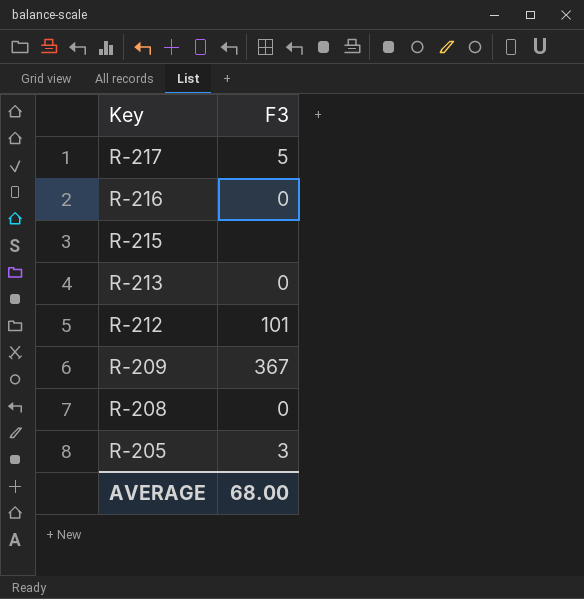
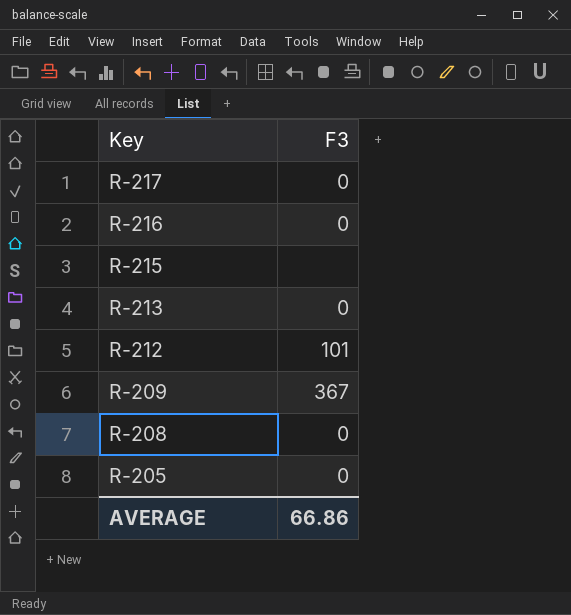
R-217 | F3: 5 -> 0
R-205 | F3: 3 -> 0
AVERAGE | F3: 68.00 -> 66.86

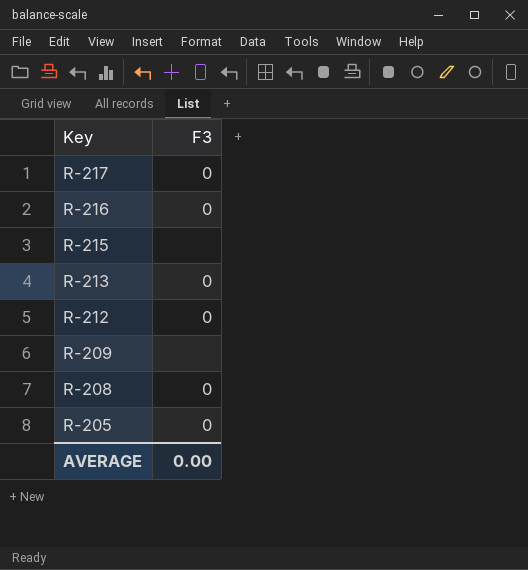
R-212 | F3: 101 -> 0
R-209 | F3: 367 -> none
AVERAGE | F3: 66.86 -> 0.00

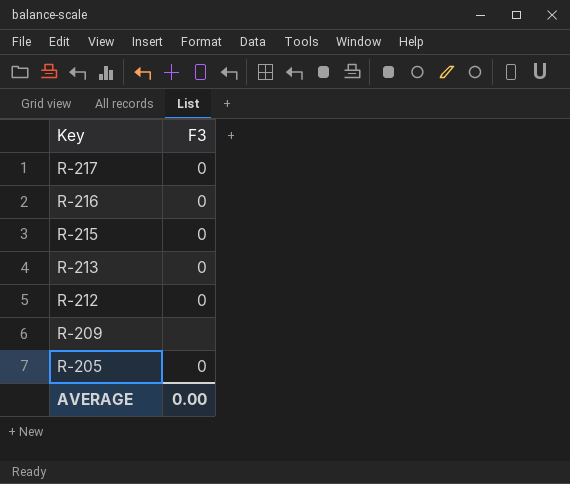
row R-208: 0 -> none
R-215 | F3: none -> 0

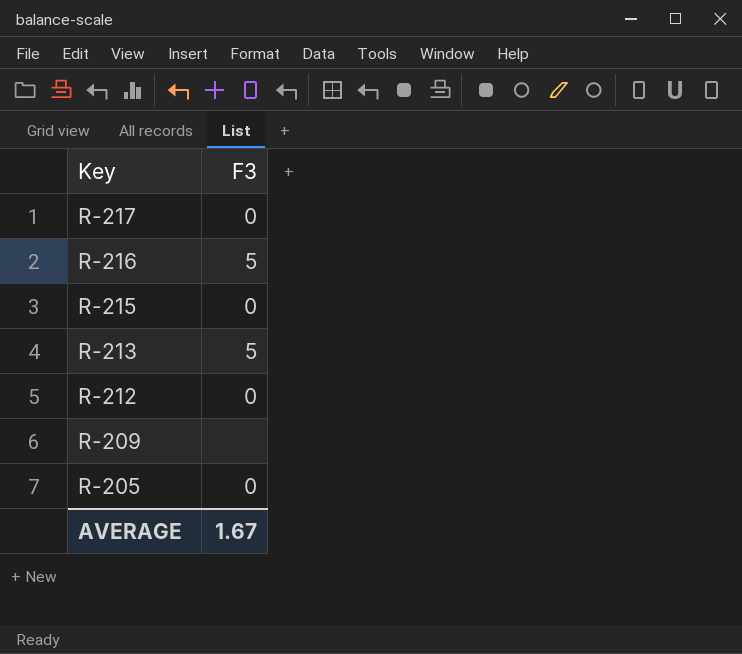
R-216 | F3: 0 -> 5
R-213 | F3: 0 -> 5
AVERAGE | F3: 0.00 -> 1.67

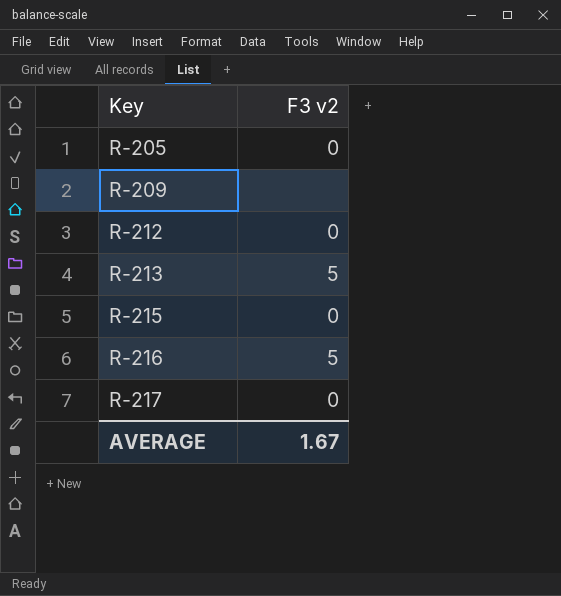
row order: Key descending -> Key ascending
column name: F3 -> F3 v2

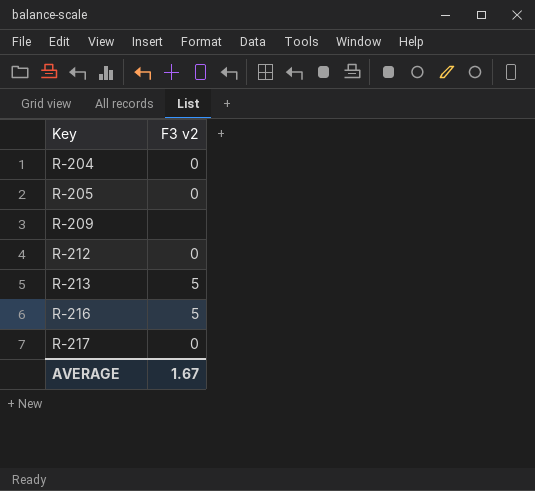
row R-215: 0 -> none
row R-204: none -> 0

